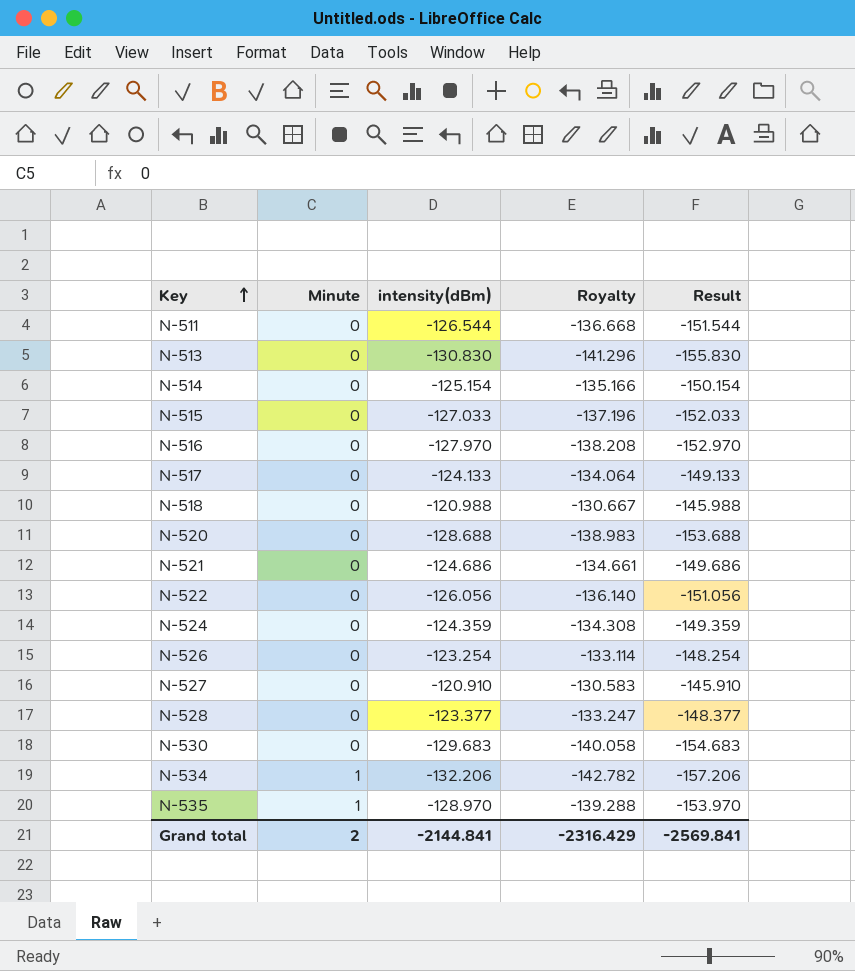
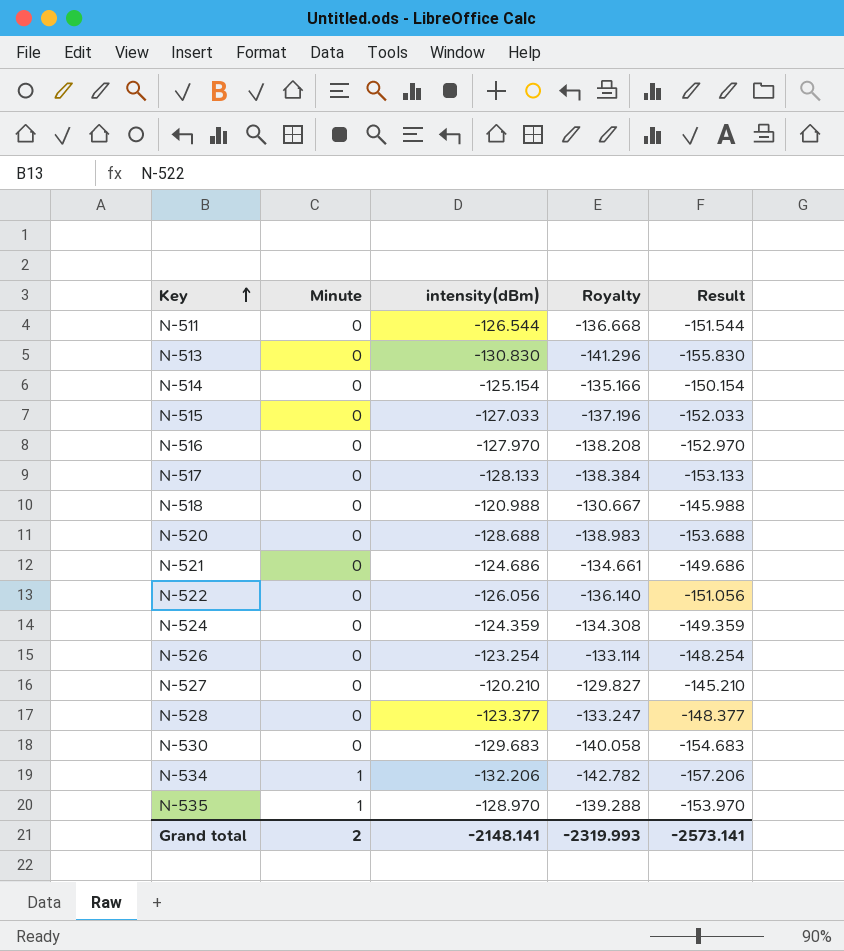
N-517 | intensity(dBm): -124.133 -> -128.133
N-517 | Royalty: -134.064 -> -138.384
N-517 | Result: -149.133 -> -153.133
N-527 | intensity(dBm): -120.910 -> -120.210
N-527 | Royalty: -130.583 -> -129.827
N-527 | Result: -145.910 -> -145.210
Grand total | intensity(dBm): -2144.841 -> -2148.141
Grand total | Royalty: -2316.429 -> -2319.993
Grand total | Result: -2569.841 -> -2573.141

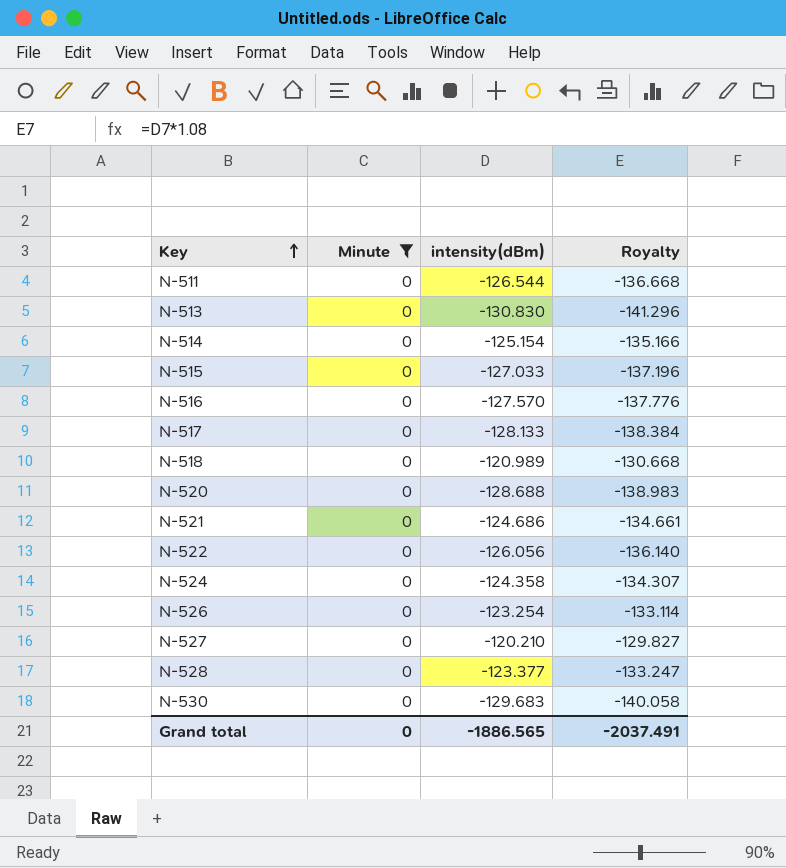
filter: none -> Minute = 0
column Result | formula: [intensity(dBm)] - 25 -> none
N-516 | intensity(dBm): -127.970 -> -127.570
N-516 | Royalty: -138.208 -> -137.776
N-518 | intensity(dBm): -120.988 -> -120.989
N-518 | Royalty: -130.667 -> -130.668
N-524 | intensity(dBm): -124.359 -> -124.358
N-524 | Royalty: -134.308 -> -134.307
Grand total | Minute: 2 -> 0
Grand total | intensity(dBm): -2148.141 -> -1886.565
Grand total | Royalty: -2319.993 -> -2037.491

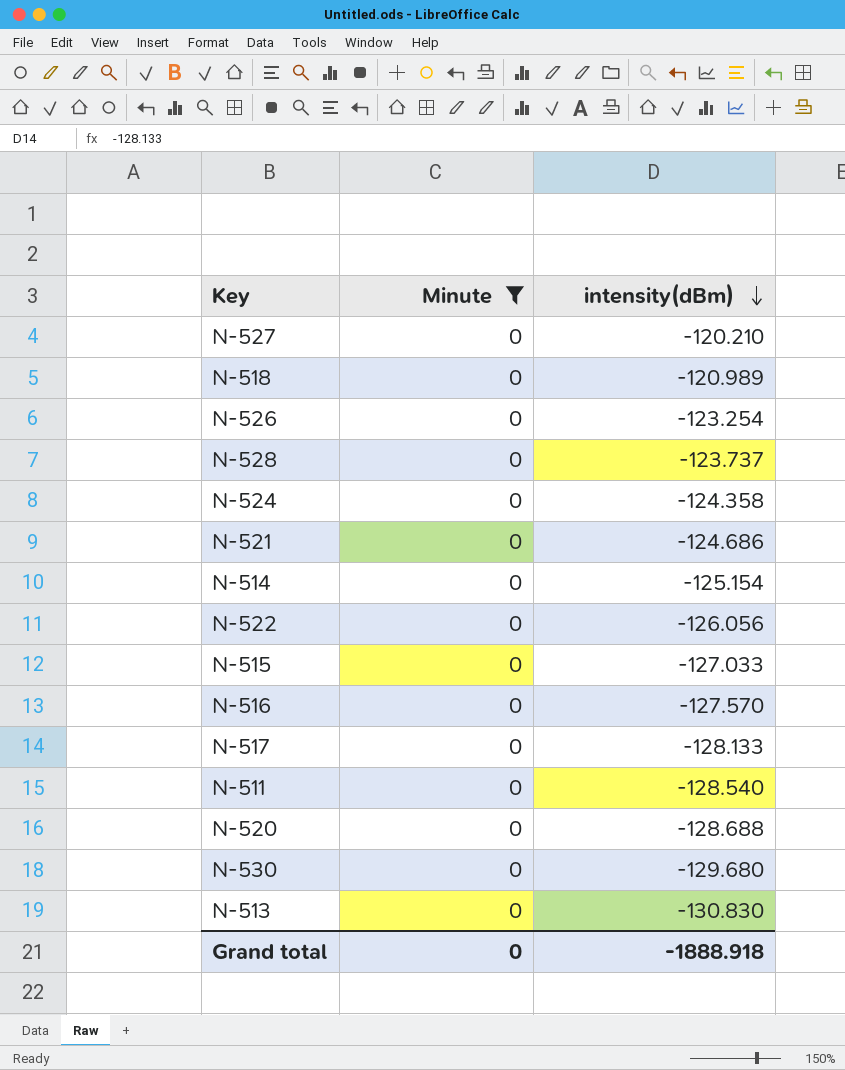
row order: Key ascending -> intensity(dBm) descending
column Royalty | formula: [intensity(dBm)] * 1.08 -> none
N-528 | intensity(dBm): -123.377 -> -123.737
N-511 | intensity(dBm): -126.544 -> -128.540
N-530 | intensity(dBm): -129.683 -> -129.680
Grand total | intensity(dBm): -1886.565 -> -1888.918

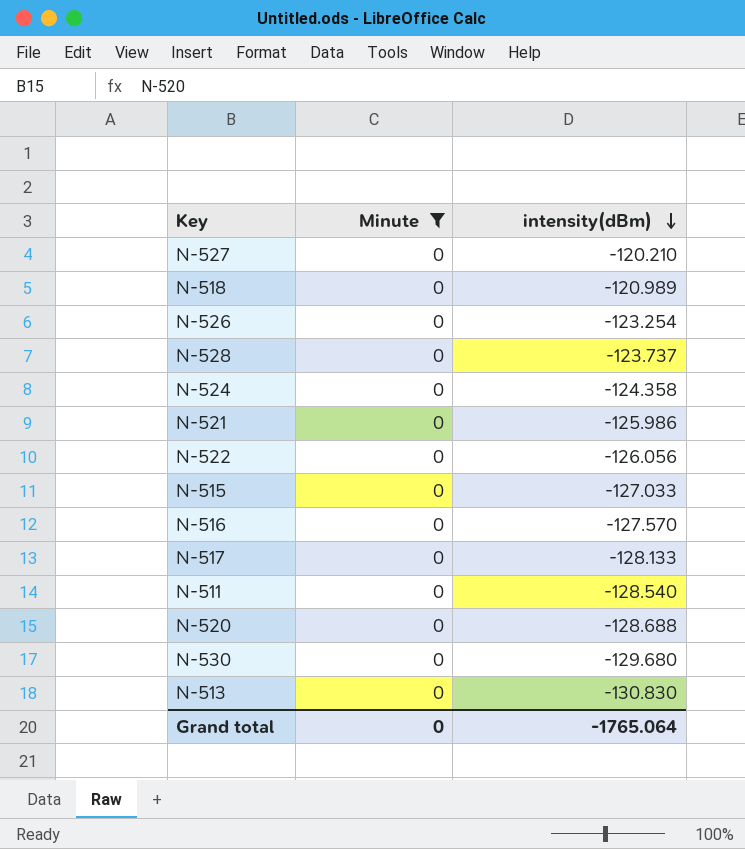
row N-514: 0 | -125.154 -> none
N-521 | intensity(dBm): -124.686 -> -125.986
Grand total | intensity(dBm): -1888.918 -> -1765.064

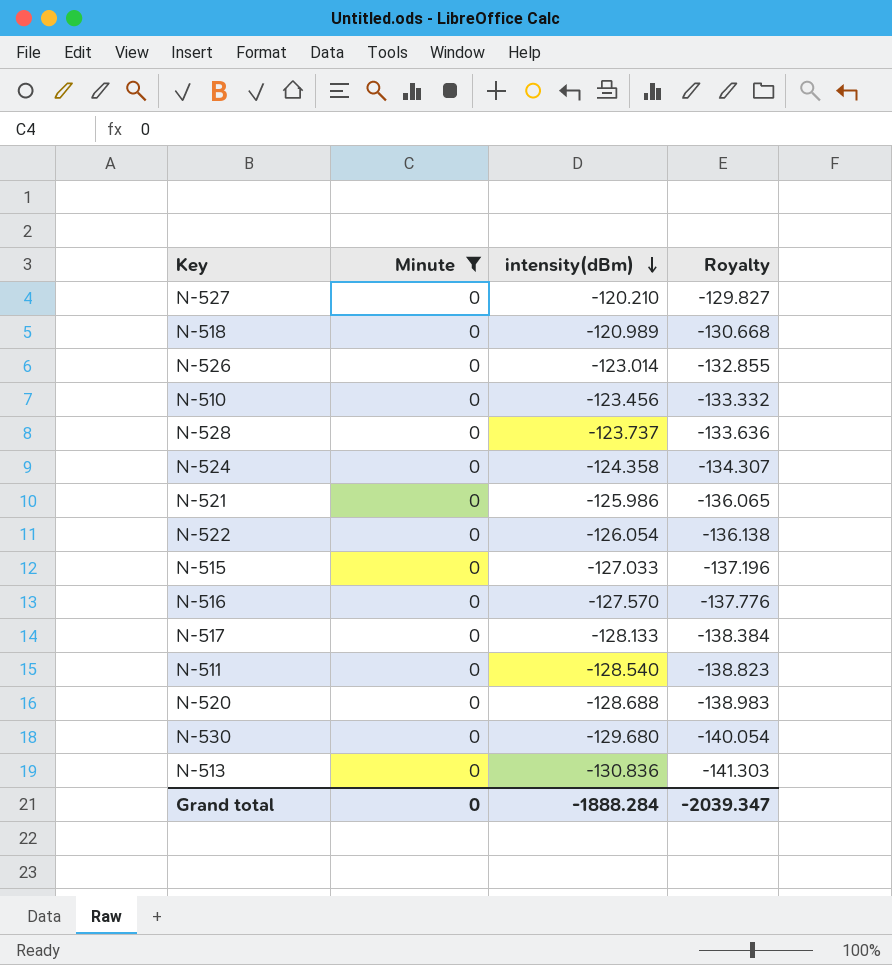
column Royalty | formula: none -> [intensity(dBm)] * 1.08
N-526 | intensity(dBm): -123.254 -> -123.014
row N-510: none -> 0 | -123.456 | -133.332
N-522 | intensity(dBm): -126.056 -> -126.054
N-513 | intensity(dBm): -130.830 -> -130.836
Grand total | intensity(dBm): -1765.064 -> -1888.284

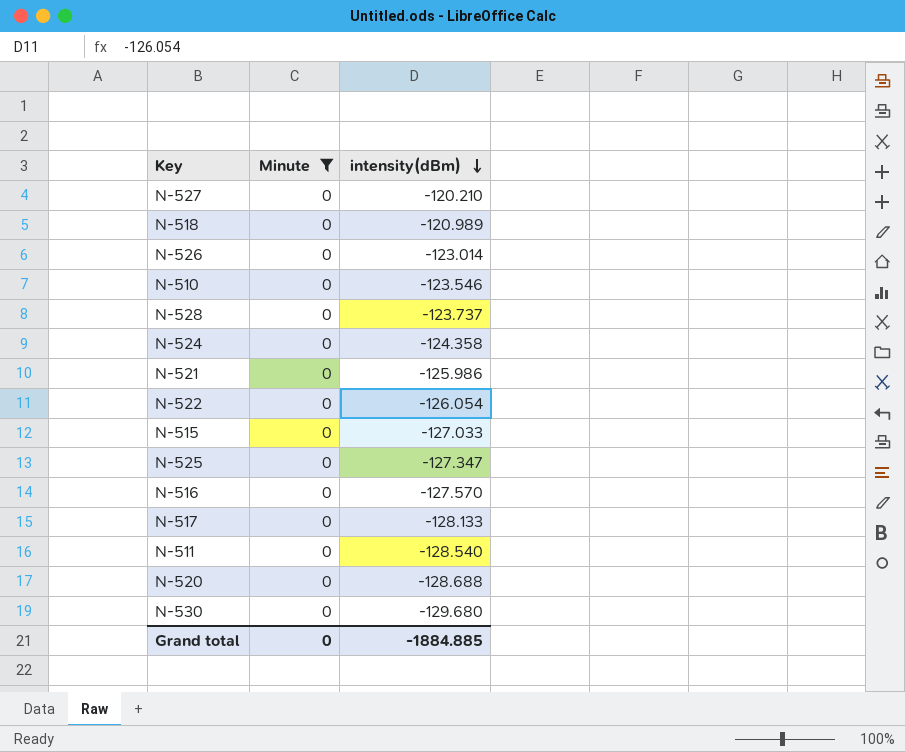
column Royalty | formula: [intensity(dBm)] * 1.08 -> none
row N-513: 0 | -130.836 | -141.303 -> none
N-510 | intensity(dBm): -123.456 -> -123.546
row N-525: none -> 0 | -127.347
Grand total | intensity(dBm): -1888.284 -> -1884.885

